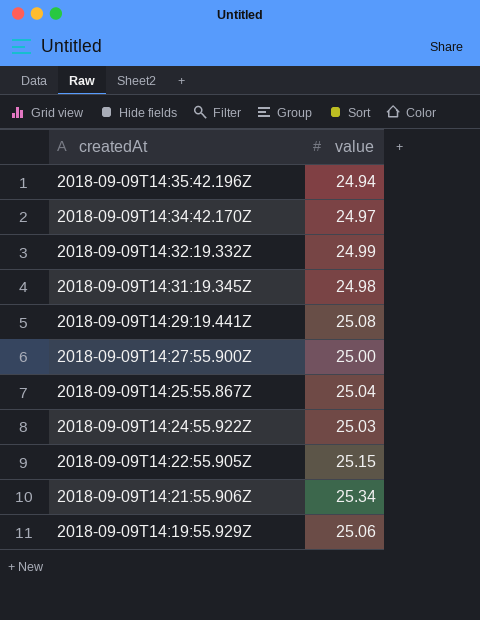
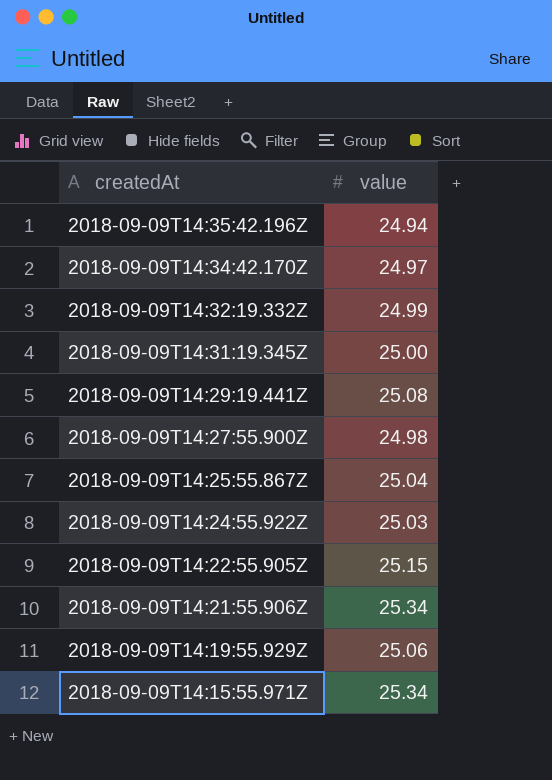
2018-09-09T14:31:19.345Z | value: 24.98 -> 25.00
2018-09-09T14:27:55.900Z | value: 25.00 -> 24.98
row 2018-09-09T14:15:55.971Z: none -> 25.34

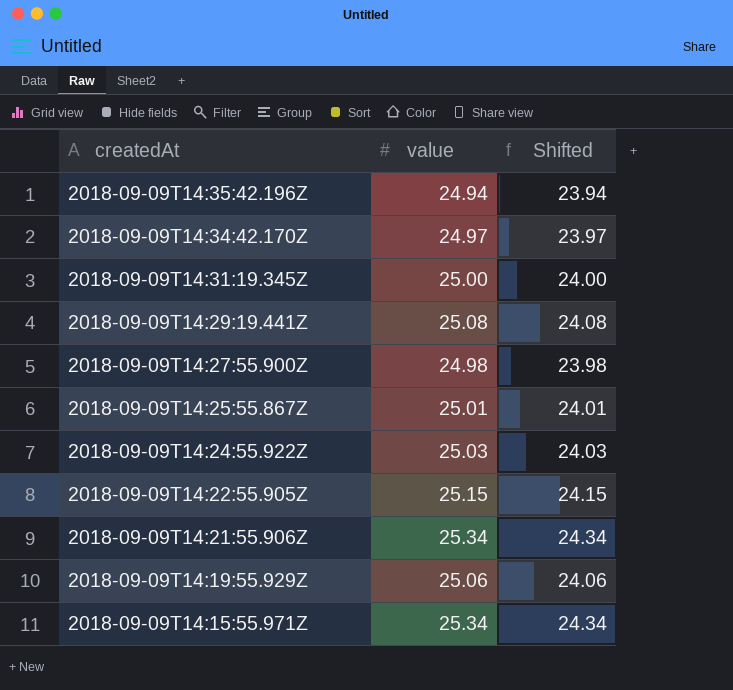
column Shifted | formula: none -> [value] - 1
row 2018-09-09T14:32:19.332Z: 24.99 -> none
2018-09-09T14:25:55.867Z | value: 25.04 -> 25.01

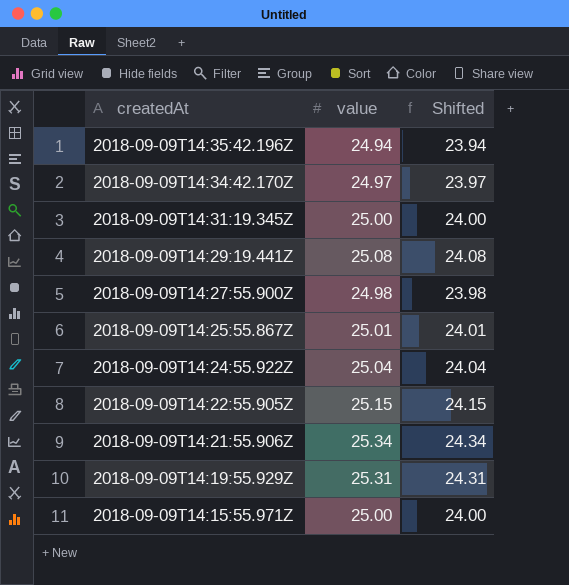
2018-09-09T14:24:55.922Z | value: 25.03 -> 25.04
2018-09-09T14:24:55.922Z | Shifted: 24.03 -> 24.04
2018-09-09T14:19:55.929Z | value: 25.06 -> 25.31
2018-09-09T14:19:55.929Z | Shifted: 24.06 -> 24.31
2018-09-09T14:15:55.971Z | value: 25.34 -> 25.00
2018-09-09T14:15:55.971Z | Shifted: 24.34 -> 24.00

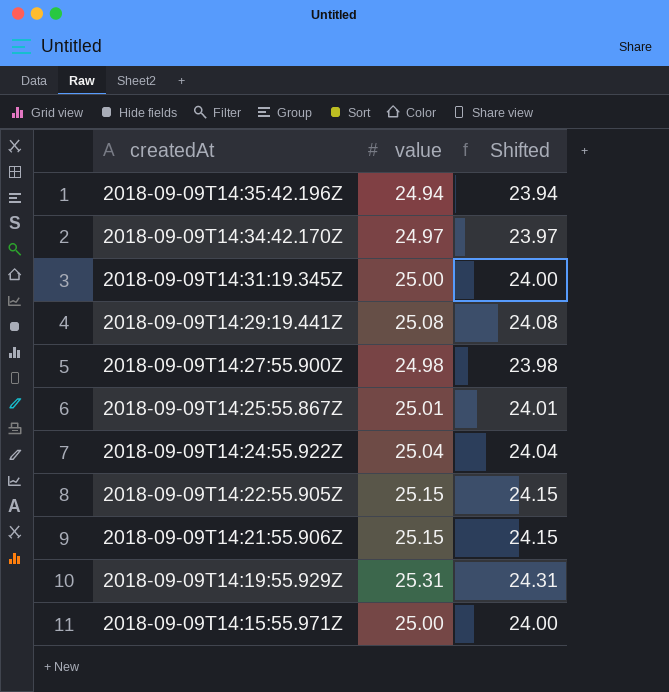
2018-09-09T14:21:55.906Z | value: 25.34 -> 25.15
2018-09-09T14:21:55.906Z | Shifted: 24.34 -> 24.15

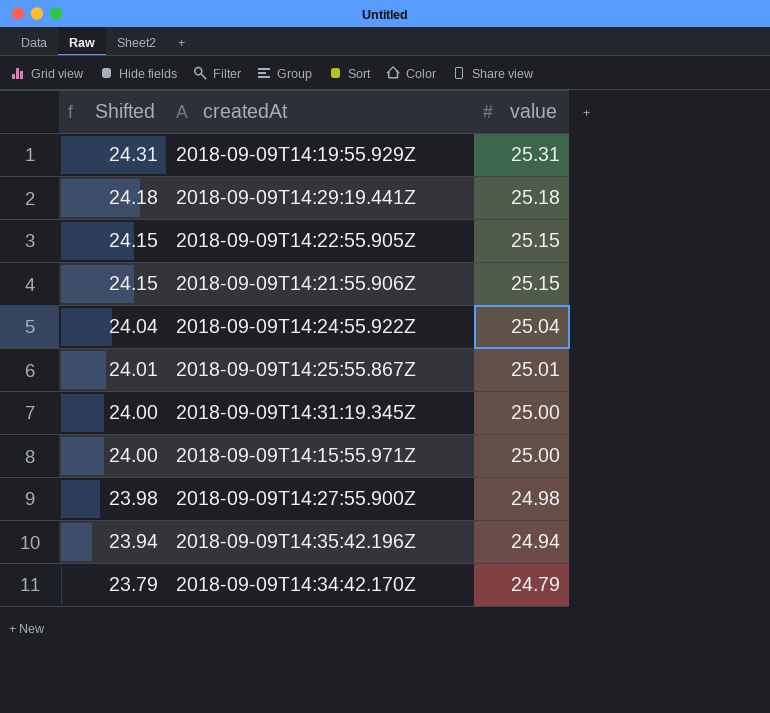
row order: createdAt descending -> Shifted descending
column Shifted | position: 3 -> 1
2018-09-09T14:29:19.441Z | Shifted: 24.08 -> 24.18
2018-09-09T14:29:19.441Z | value: 25.08 -> 25.18
2018-09-09T14:34:42.170Z | Shifted: 23.97 -> 23.79
2018-09-09T14:34:42.170Z | value: 24.97 -> 24.79

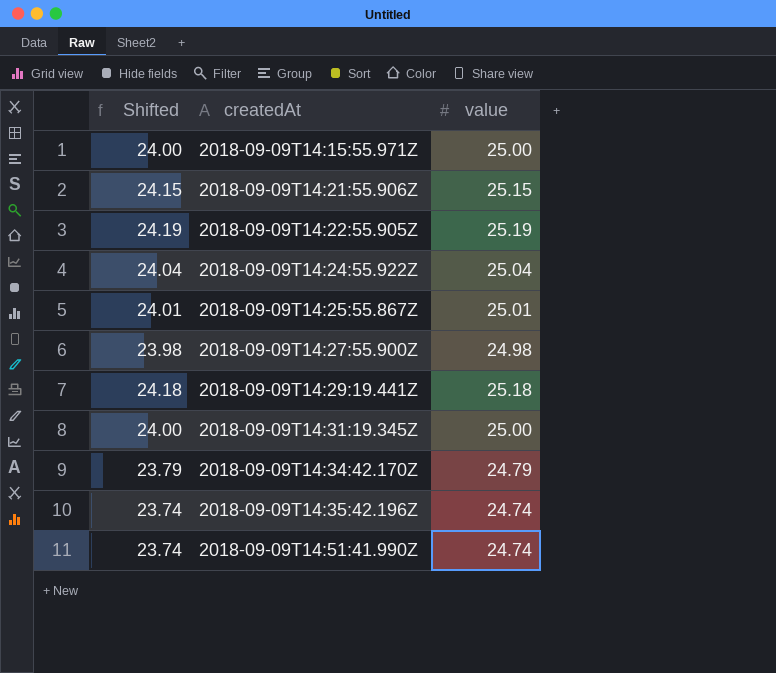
row order: Shifted descending -> createdAt ascending
row 2018-09-09T14:19:55.929Z: 24.31 | 25.31 -> none
2018-09-09T14:22:55.905Z | Shifted: 24.15 -> 24.19
2018-09-09T14:22:55.905Z | value: 25.15 -> 25.19
2018-09-09T14:35:42.196Z | Shifted: 23.94 -> 23.74
2018-09-09T14:35:42.196Z | value: 24.94 -> 24.74
row 2018-09-09T14:51:41.990Z: none -> 23.74 | 24.74

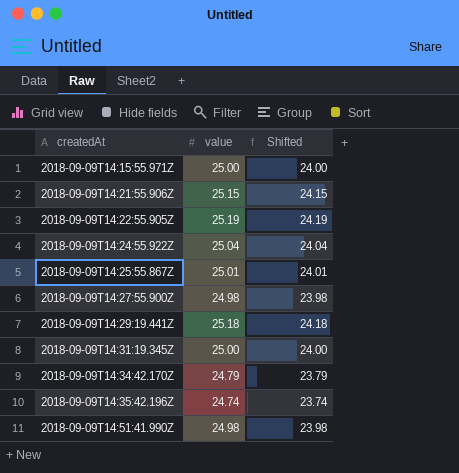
column Shifted | position: 1 -> 3
2018-09-09T14:51:41.990Z | value: 24.74 -> 24.98
2018-09-09T14:51:41.990Z | Shifted: 23.74 -> 23.98

